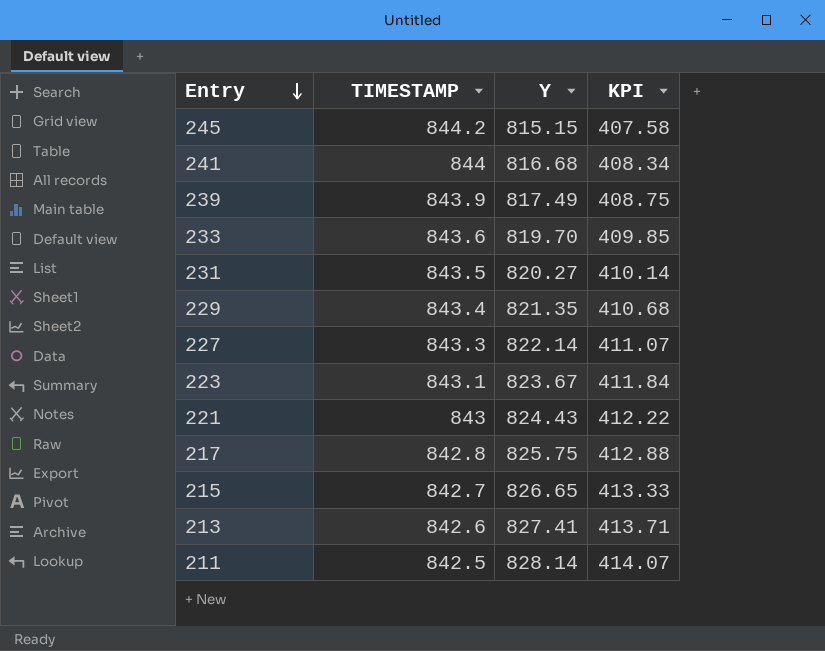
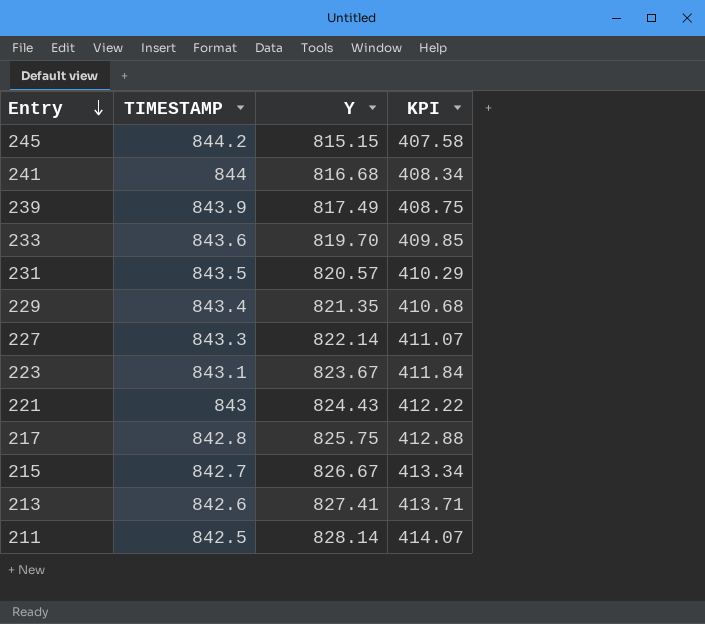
231 | Y: 820.27 -> 820.57
231 | KPI: 410.14 -> 410.29
215 | Y: 826.65 -> 826.67
215 | KPI: 413.33 -> 413.34

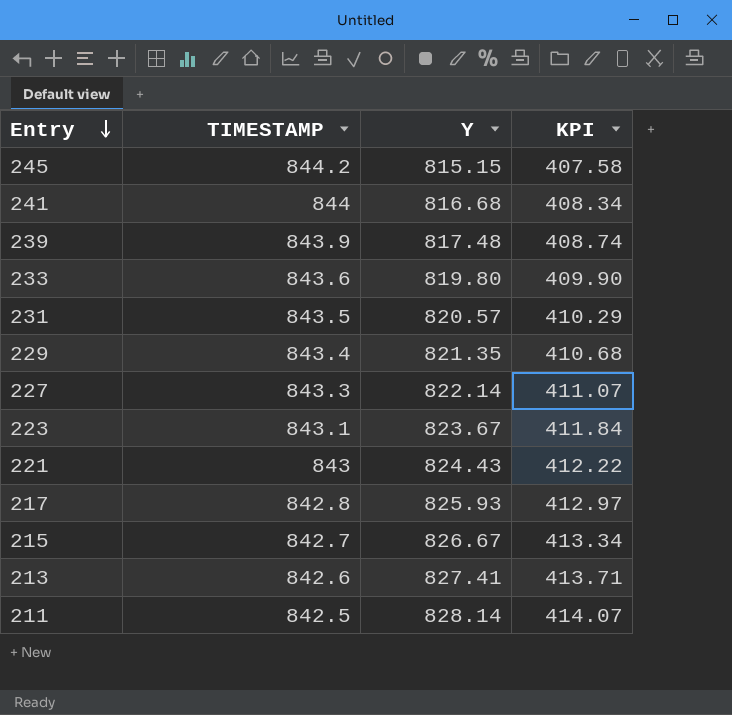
239 | Y: 817.49 -> 817.48
239 | KPI: 408.75 -> 408.74
233 | Y: 819.70 -> 819.80
233 | KPI: 409.85 -> 409.90
217 | Y: 825.75 -> 825.93
217 | KPI: 412.88 -> 412.97

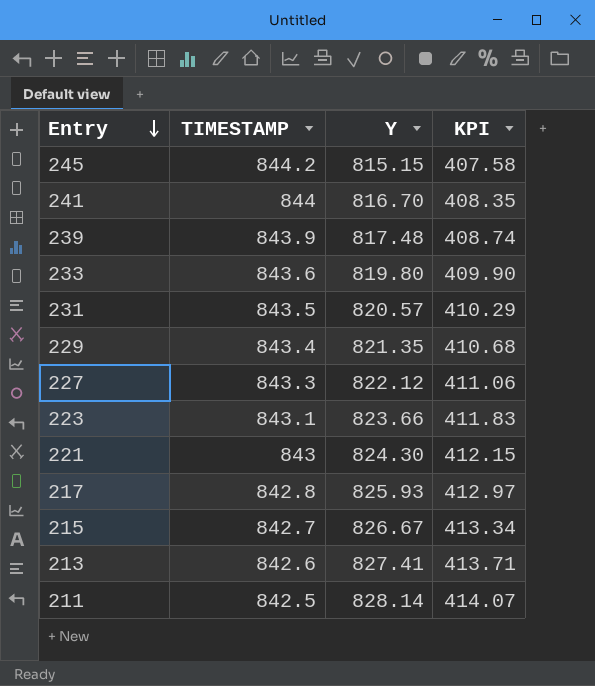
241 | Y: 816.68 -> 816.70
241 | KPI: 408.34 -> 408.35
227 | Y: 822.14 -> 822.12
227 | KPI: 411.07 -> 411.06
223 | Y: 823.67 -> 823.66
223 | KPI: 411.84 -> 411.83
221 | Y: 824.43 -> 824.30
221 | KPI: 412.22 -> 412.15

